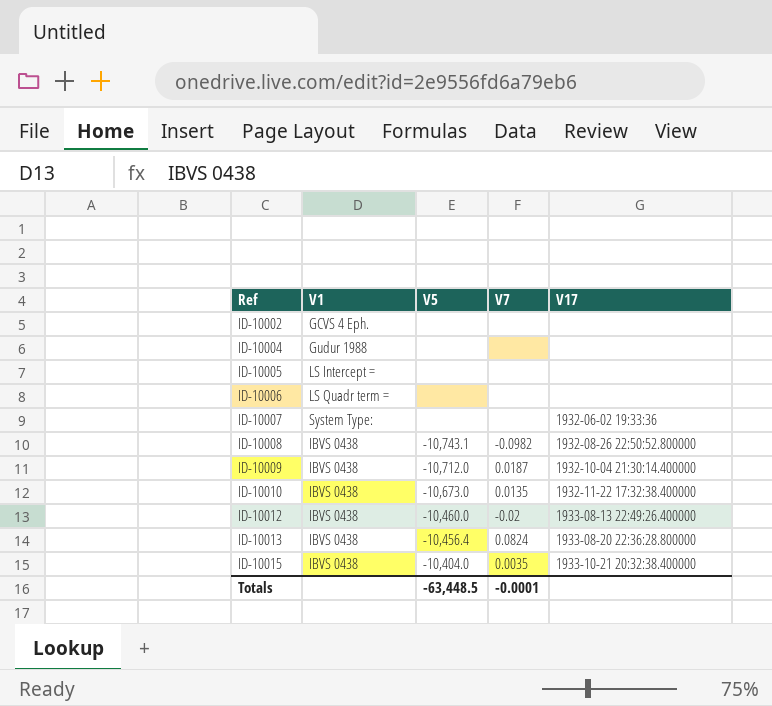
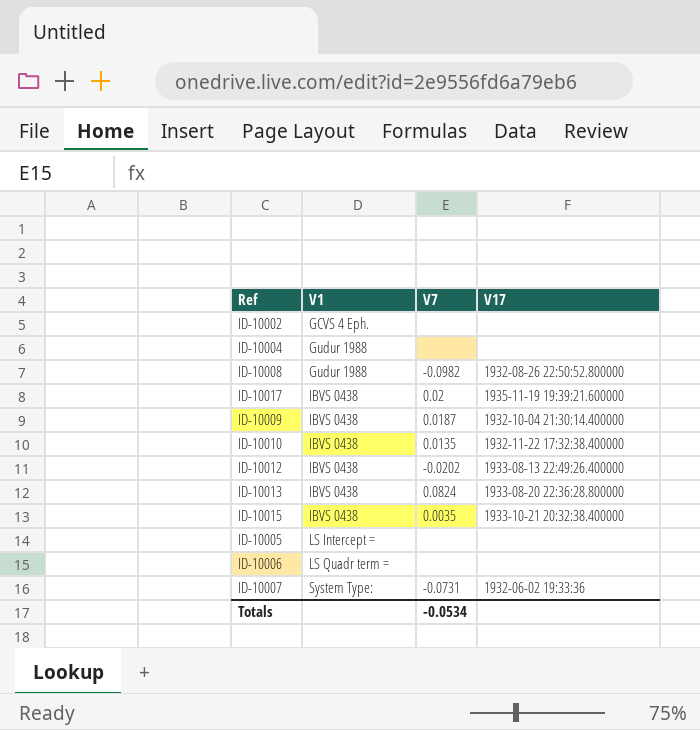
row order: Ref ascending -> V1 ascending
column V5 | position: 3 -> none
ID-10008 | V1: IBVS 0438 -> Gudur 1988
row ID-10017: none -> IBVS 0438 | 0.02 | 1935-11-19 19:39:21.600000
ID-10012 | V7: -0.02 -> -0.0202
ID-10007 | V7: none -> -0.0731
Totals | V7: -0.0001 -> -0.0534

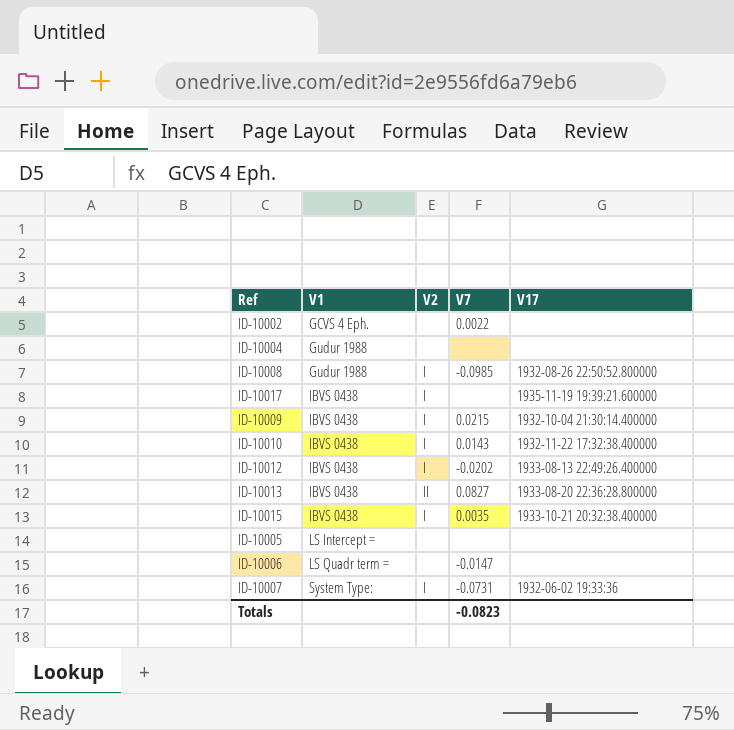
column V2 | position: none -> 3
ID-10002 | V7: none -> 0.0022
ID-10008 | V7: -0.0982 -> -0.0985
ID-10017 | V7: 0.02 -> none
ID-10009 | V7: 0.0187 -> 0.0215
ID-10010 | V7: 0.0135 -> 0.0143
ID-10013 | V7: 0.0824 -> 0.0827
ID-10006 | V7: none -> -0.0147
Totals | V7: -0.0534 -> -0.0823

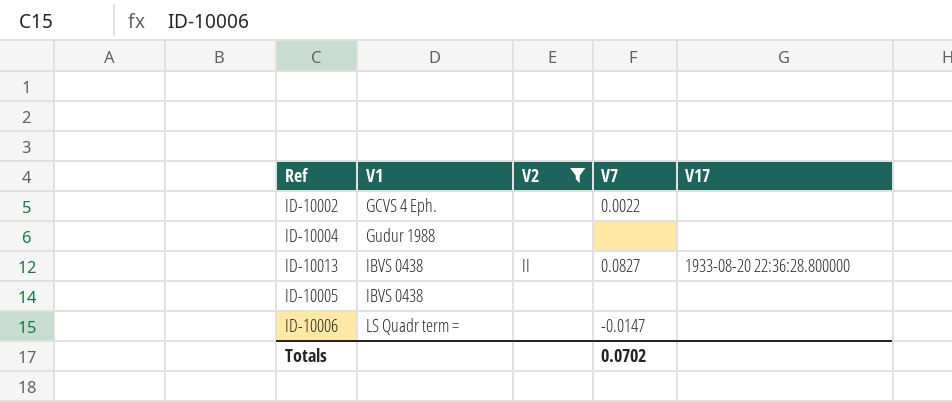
filter: none -> V2 != I
ID-10005 | V1: LS Intercept = -> IBVS 0438
Totals | V7: -0.0823 -> 0.0702

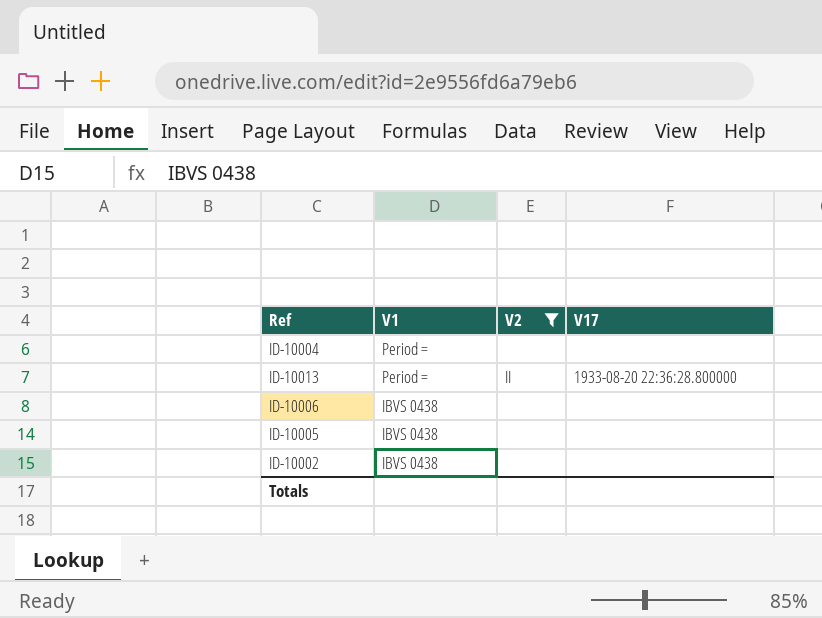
row order: V1 ascending -> V1 descending
column V7 | position: 4 -> none
ID-10004 | V1: Gudur 1988 -> Period =
ID-10013 | V1: IBVS 0438 -> Period =
ID-10006 | V1: LS Quadr term = -> IBVS 0438
ID-10002 | V1: GCVS 4 Eph. -> IBVS 0438

